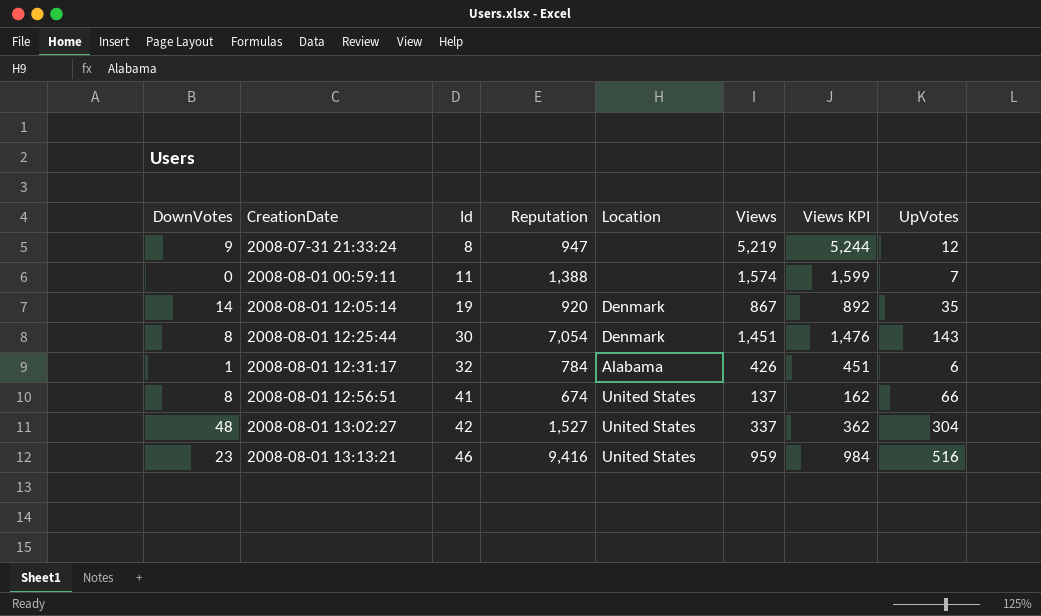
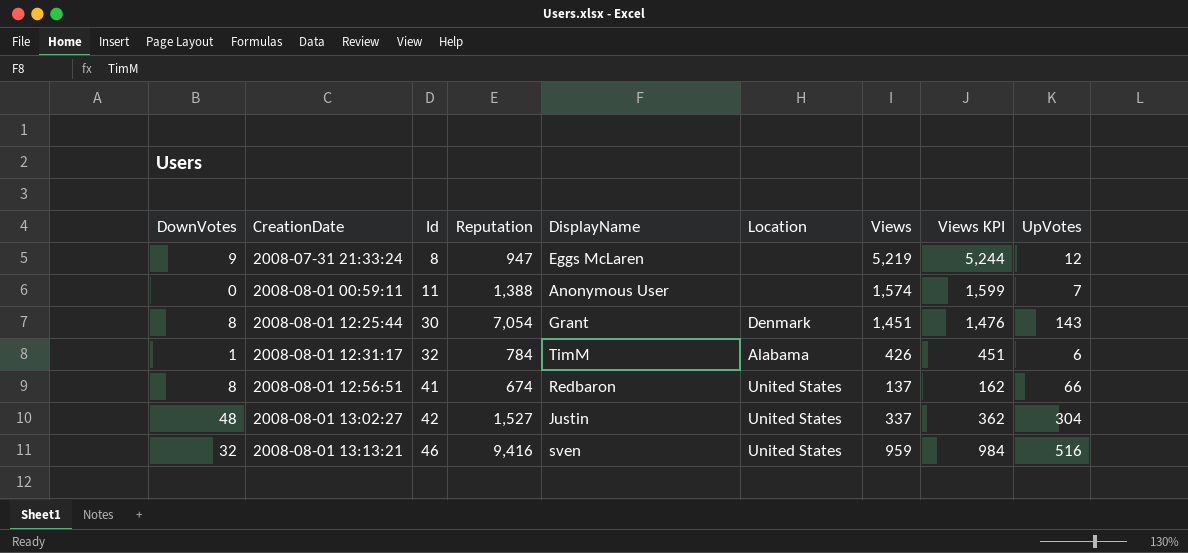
column DisplayName | position: none -> 5
row 2008-08-01 12:05:14: 14 | 19 | 920 | Denmark | 867 | 892 | 35 -> none
2008-08-01 13:13:21 | DownVotes: 23 -> 32

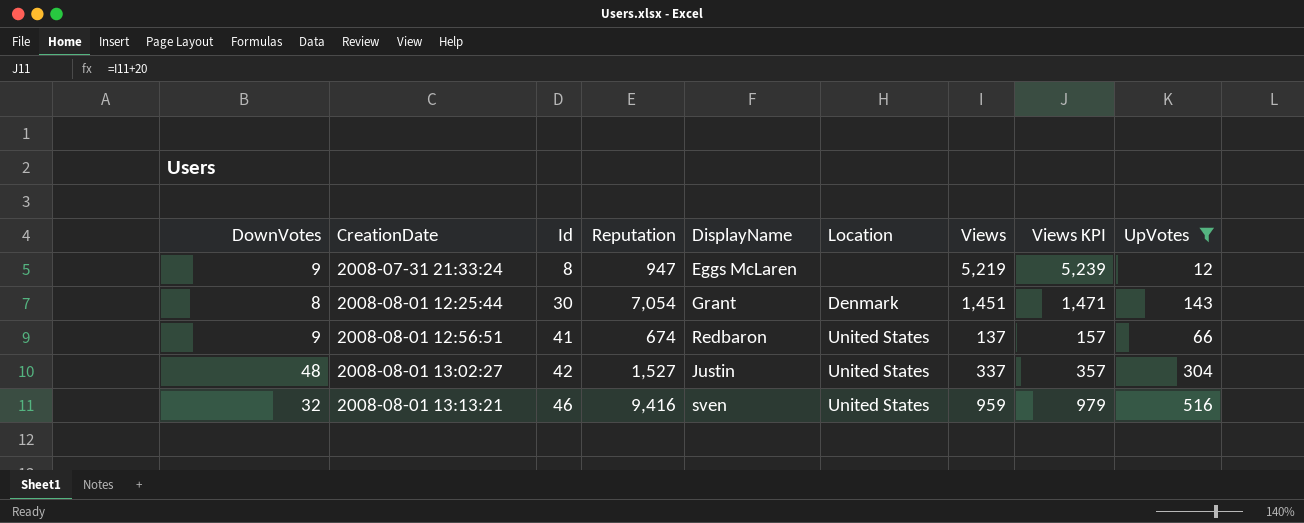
filter: none -> UpVotes >= 12
column Views KPI | formula: [Views] + 25 -> [Views] + 20
2008-08-01 12:56:51 | DownVotes: 8 -> 9

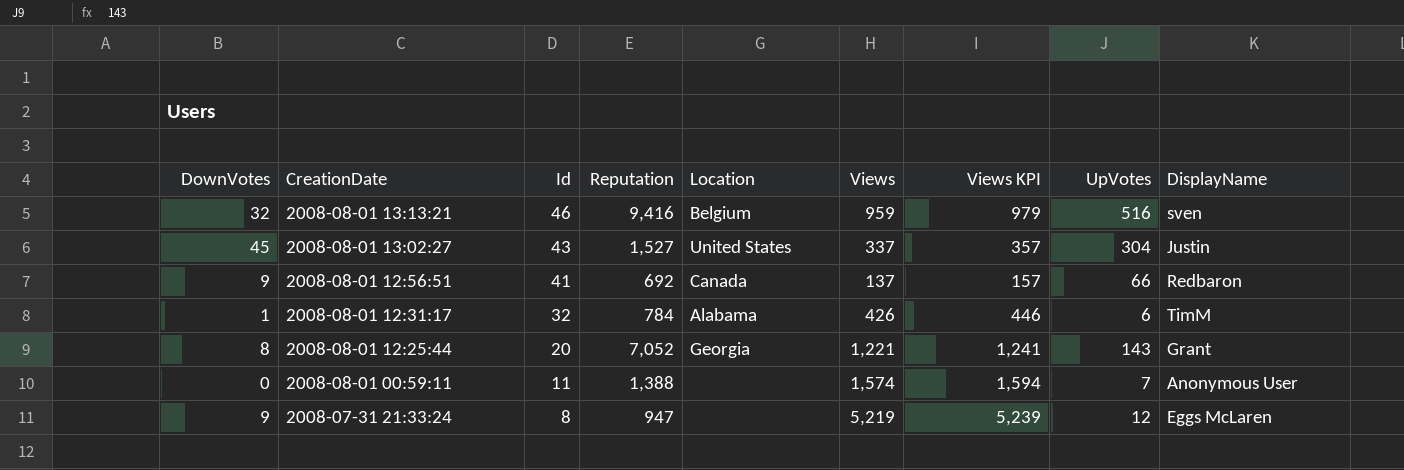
filter: UpVotes >= 12 -> none
row order: CreationDate ascending -> CreationDate descending
column DisplayName | position: 5 -> 9
2008-08-01 13:13:21 | Location: United States -> Belgium
2008-08-01 13:02:27 | DownVotes: 48 -> 45
2008-08-01 13:02:27 | Id: 42 -> 43
2008-08-01 12:56:51 | Reputation: 674 -> 692
2008-08-01 12:56:51 | Location: United States -> Canada
2008-08-01 12:25:44 | Id: 30 -> 20
2008-08-01 12:25:44 | Reputation: 7,054 -> 7,052
2008-08-01 12:25:44 | Location: Denmark -> Georgia
2008-08-01 12:25:44 | Views: 1,451 -> 1,221
2008-08-01 12:25:44 | Views KPI: 1,471 -> 1,241

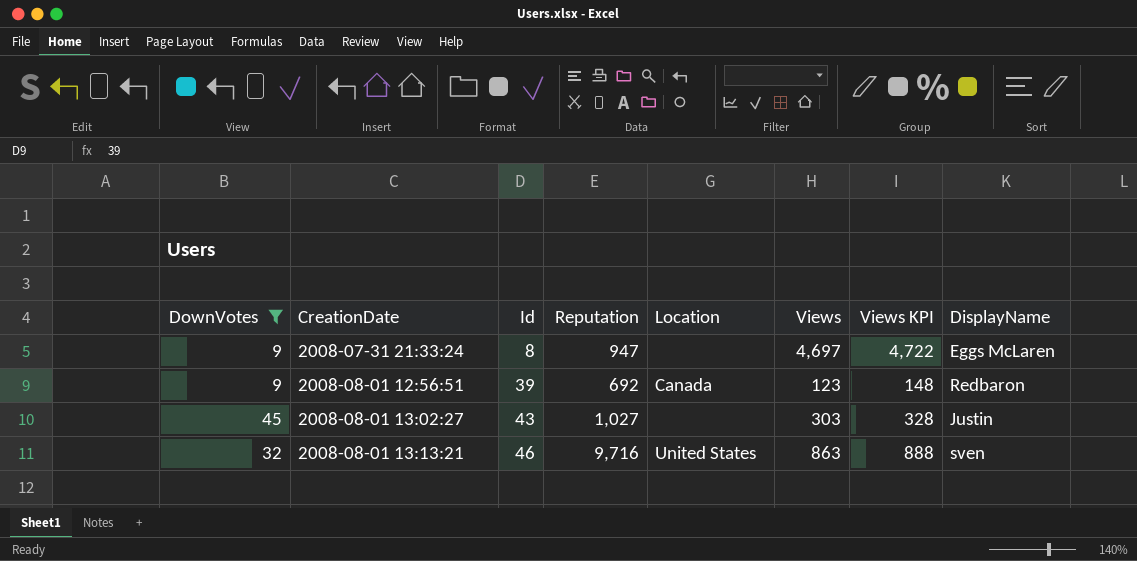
filter: none -> DownVotes >= 9
row order: CreationDate descending -> CreationDate ascending
column UpVotes | position: 8 -> none
column Views KPI | formula: [Views] + 20 -> [Views] + 25
2008-07-31 21:33:24 | Views: 5,219 -> 4,697
2008-08-01 12:56:51 | Id: 41 -> 39
2008-08-01 12:56:51 | Views: 137 -> 123
2008-08-01 13:02:27 | Reputation: 1,527 -> 1,027
2008-08-01 13:02:27 | Location: United States -> none
2008-08-01 13:02:27 | Views: 337 -> 303
2008-08-01 13:13:21 | Reputation: 9,416 -> 9,716
2008-08-01 13:13:21 | Location: Belgium -> United States
2008-08-01 13:13:21 | Views: 959 -> 863

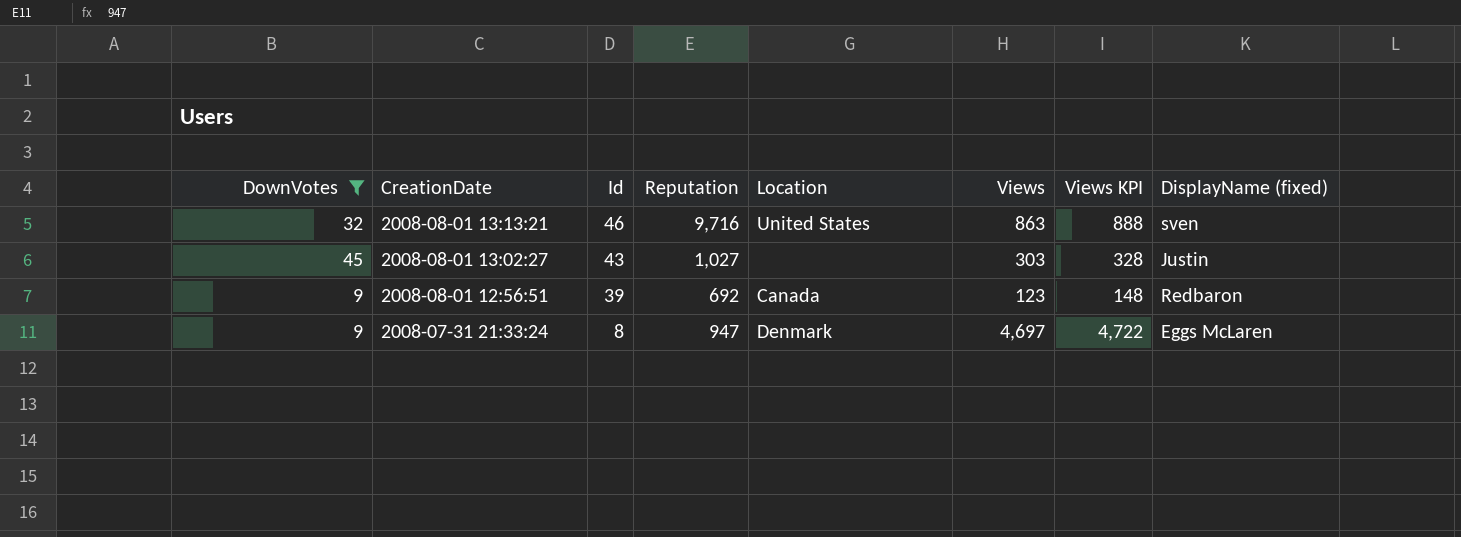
row order: CreationDate ascending -> CreationDate descending
column name: DisplayName -> DisplayName (fixed)
2008-07-31 21:33:24 | Location: none -> Denmark

